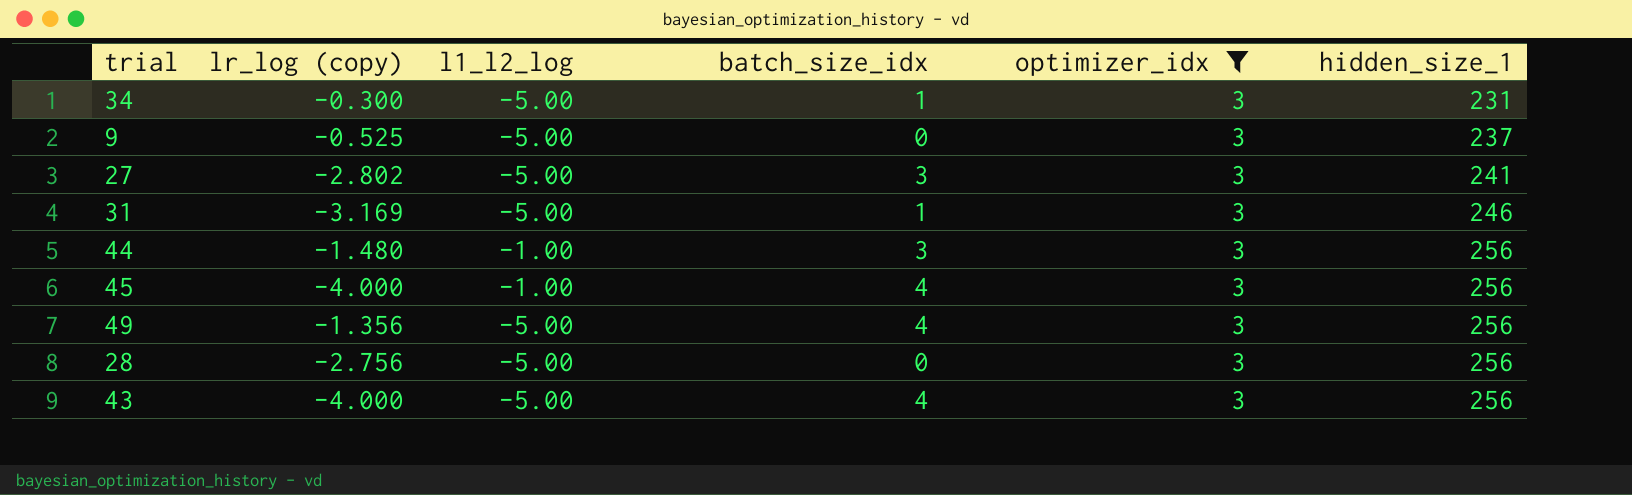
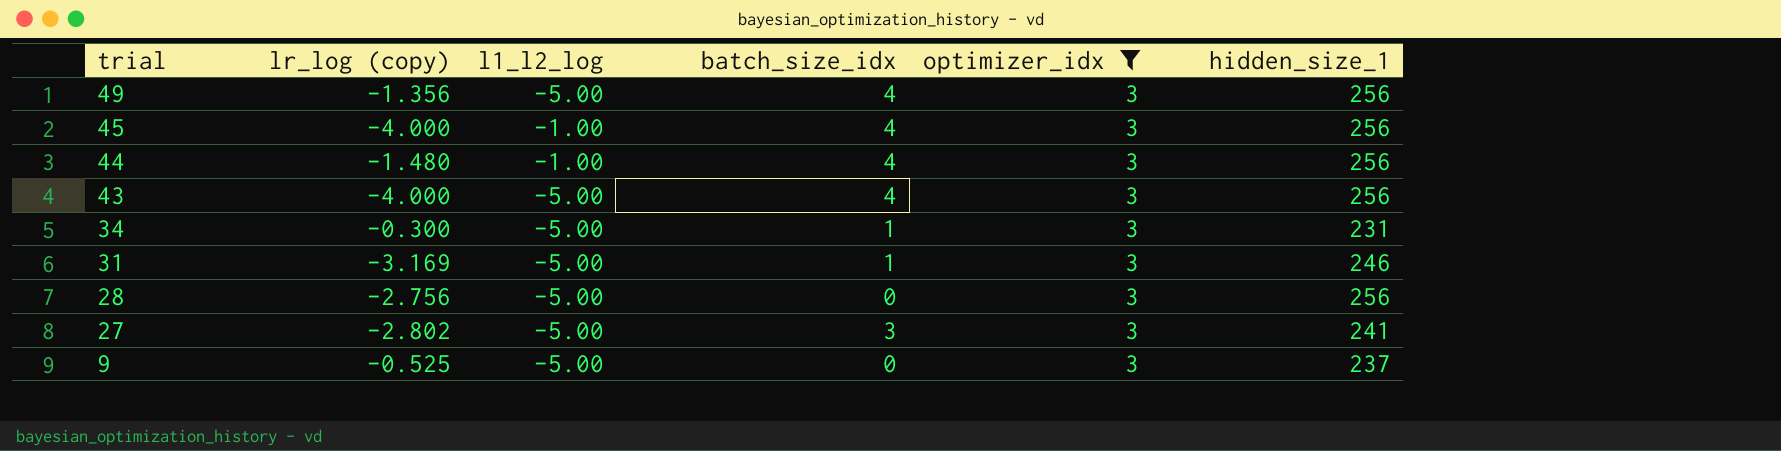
row order: hidden_size_1 ascending -> trial descending
44 | batch_size_idx: 3 -> 4

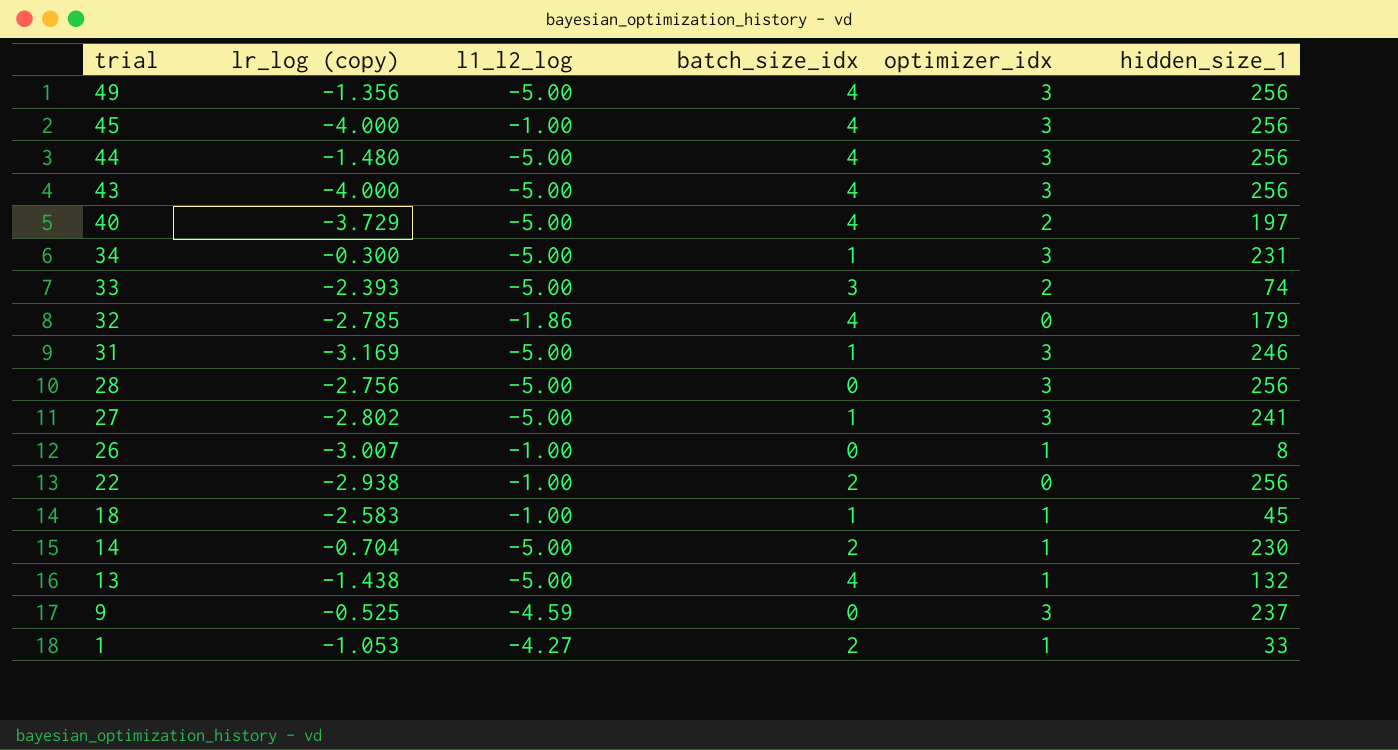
filter: optimizer_idx = 3 -> none
44 | l1_l2_log: -1.00 -> -5.00
27 | batch_size_idx: 3 -> 1
9 | l1_l2_log: -5.00 -> -4.59

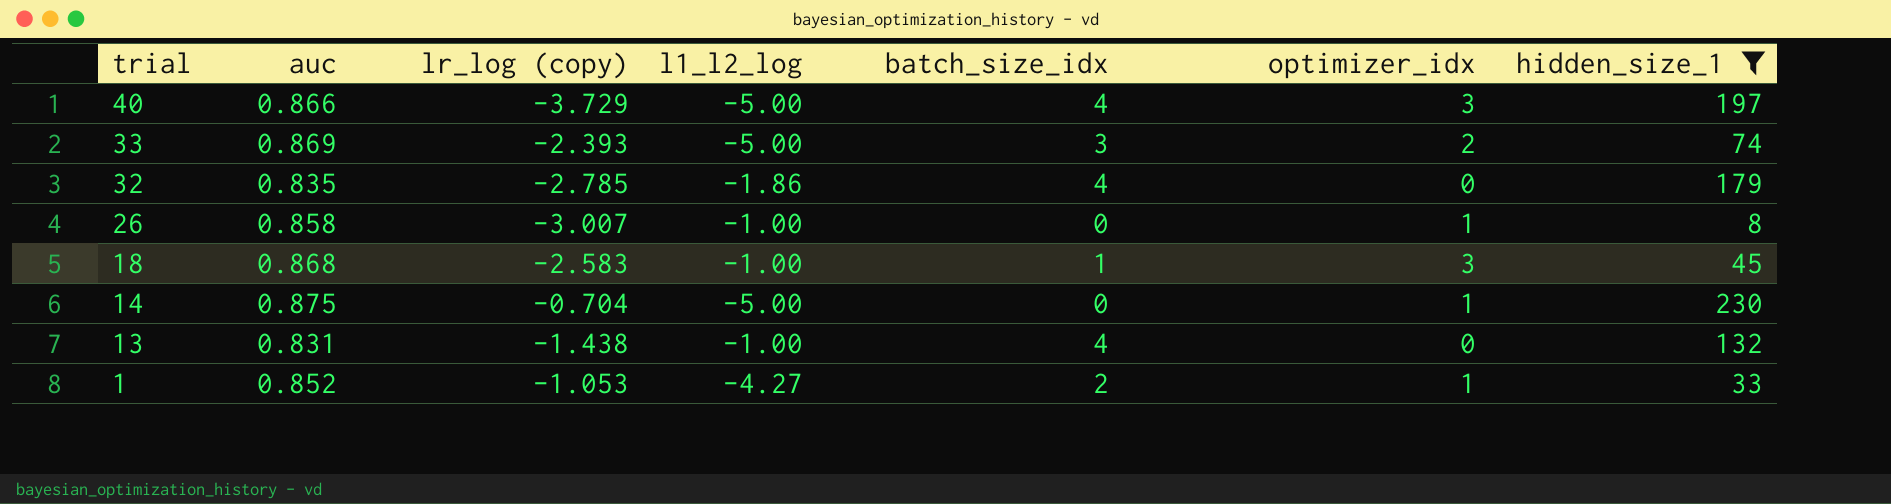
filter: none -> hidden_size_1 <= 230
column auc | position: none -> 2
40 | optimizer_idx: 2 -> 3
18 | optimizer_idx: 1 -> 3
14 | batch_size_idx: 2 -> 0
13 | l1_l2_log: -5.00 -> -1.00
13 | optimizer_idx: 1 -> 0

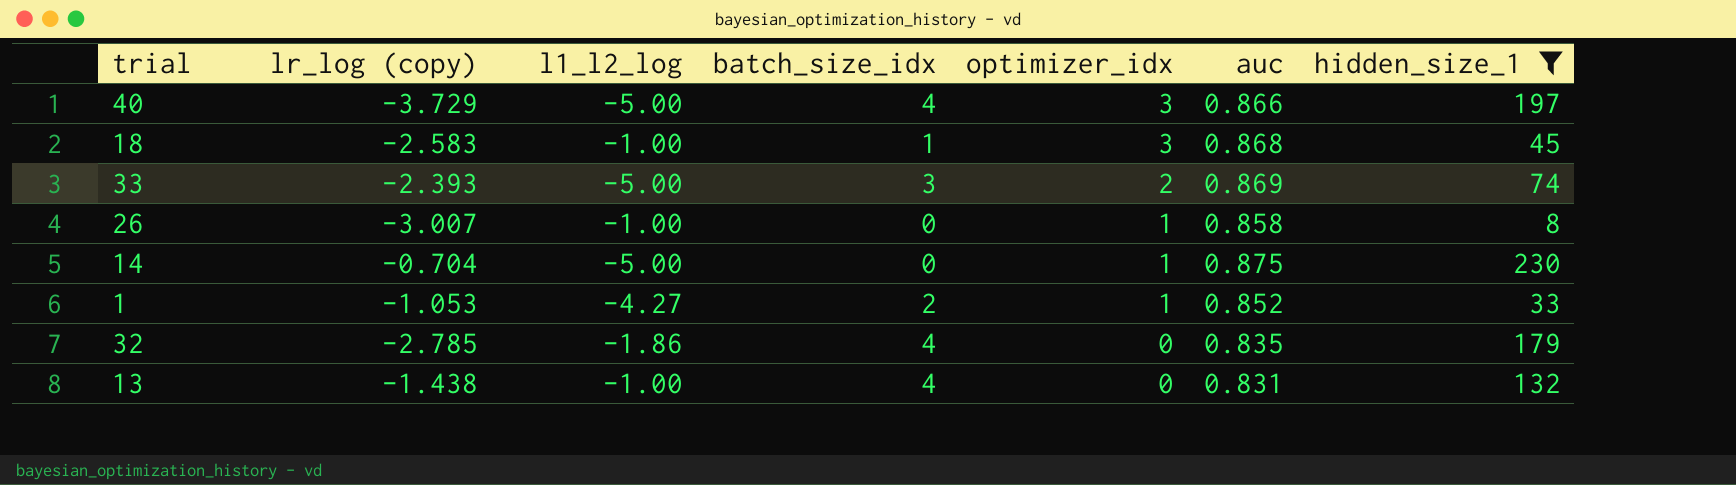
row order: trial descending -> optimizer_idx descending
column auc | position: 2 -> 6

